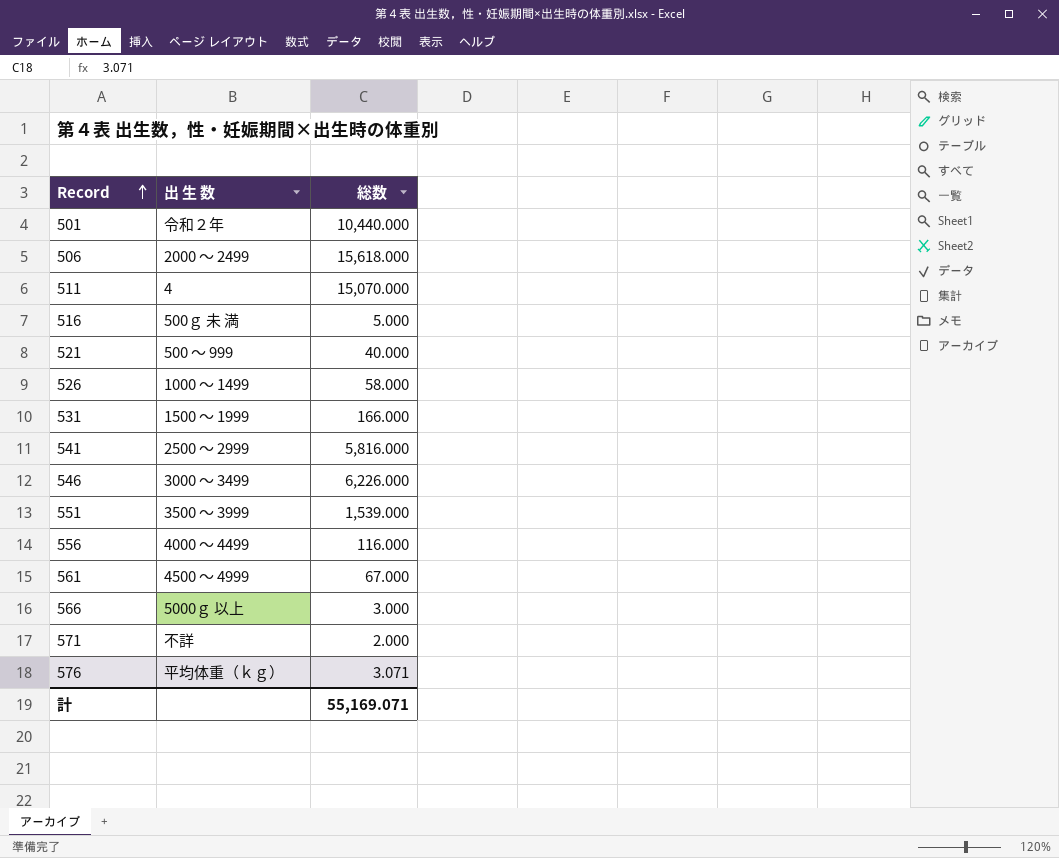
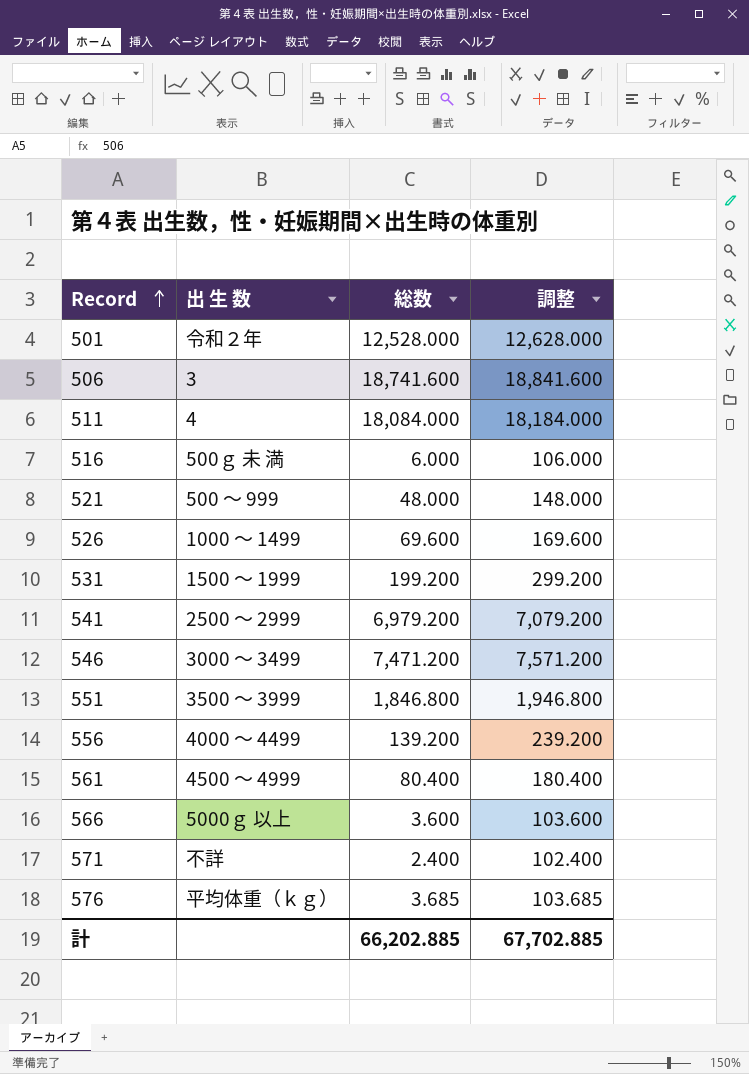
column 調整 | formula: none -> [総数] + 100
501 | 総数: 10,440.000 -> 12,528.000
506 | 出 生 数: 2000 ～ 2499 -> 3
506 | 総数: 15,618.000 -> 18,741.600
511 | 総数: 15,070.000 -> 18,084.000
516 | 総数: 5.000 -> 6.000
521 | 総数: 40.000 -> 48.000
526 | 総数: 58.000 -> 69.600
531 | 総数: 166.000 -> 199.200
541 | 総数: 5,816.000 -> 6,979.200
546 | 総数: 6,226.000 -> 7,471.200
551 | 総数: 1,539.000 -> 1,846.800
556 | 総数: 116.000 -> 139.200
561 | 総数: 67.000 -> 80.400
566 | 総数: 3.000 -> 3.600
571 | 総数: 2.000 -> 2.400
576 | 総数: 3.071 -> 3.685
計 | 総数: 55,169.071 -> 66,202.885

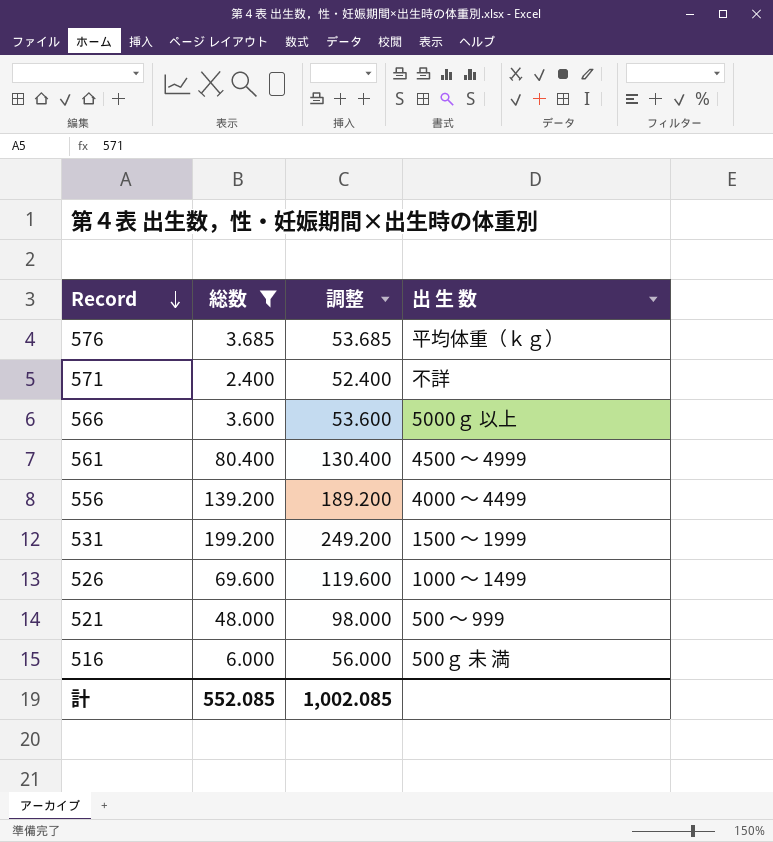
filter: none -> 総数 <= 199.200
row order: Record ascending -> Record descending
column 調整 | formula: [総数] + 100 -> [総数] + 50
column 出 生 数 | position: 2 -> 4
計 | 総数: 66,202.885 -> 552.085
計 | 調整: 67,702.885 -> 1,002.085

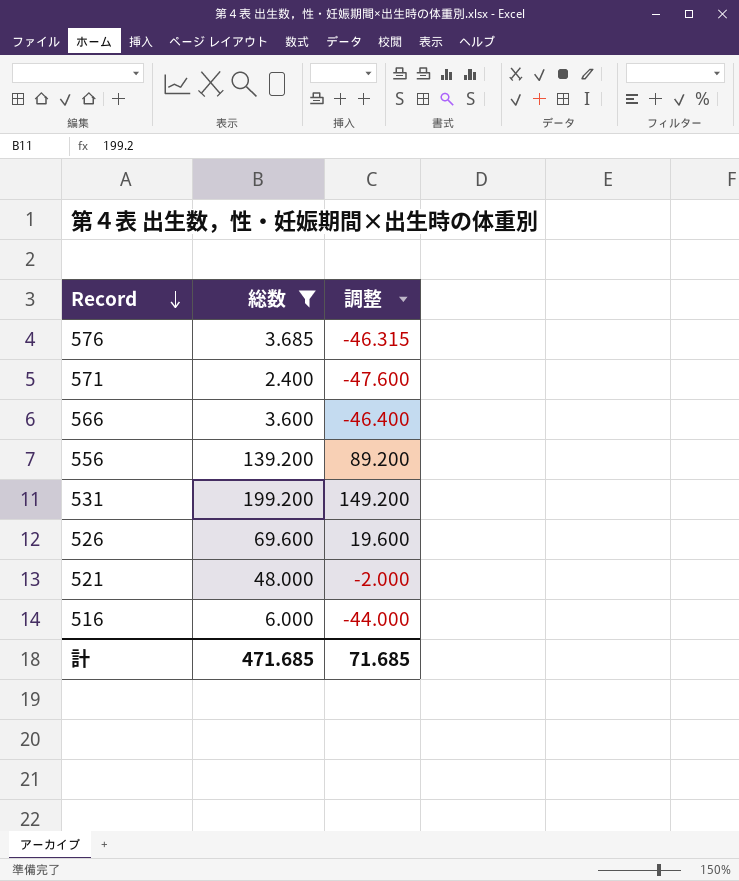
column 出 生 数 | position: 4 -> none
column 調整 | formula: [総数] + 50 -> [総数] - 50
row 561: 80.400 | 130.400 | 4500 ～ 4999 -> none
計 | 総数: 552.085 -> 471.685
計 | 調整: 1,002.085 -> 71.685

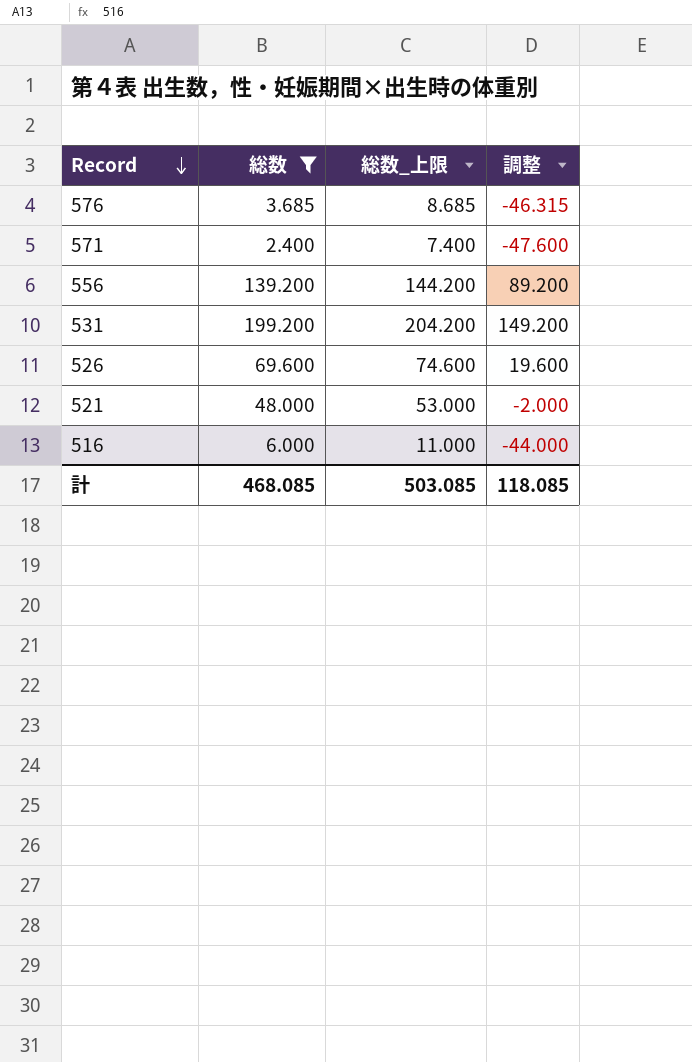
column 総数_上限 | formula: none -> [総数] + 5
row 566: 3.600 | -46.400 -> none
計 | 総数: 471.685 -> 468.085
計 | 調整: 71.685 -> 118.085

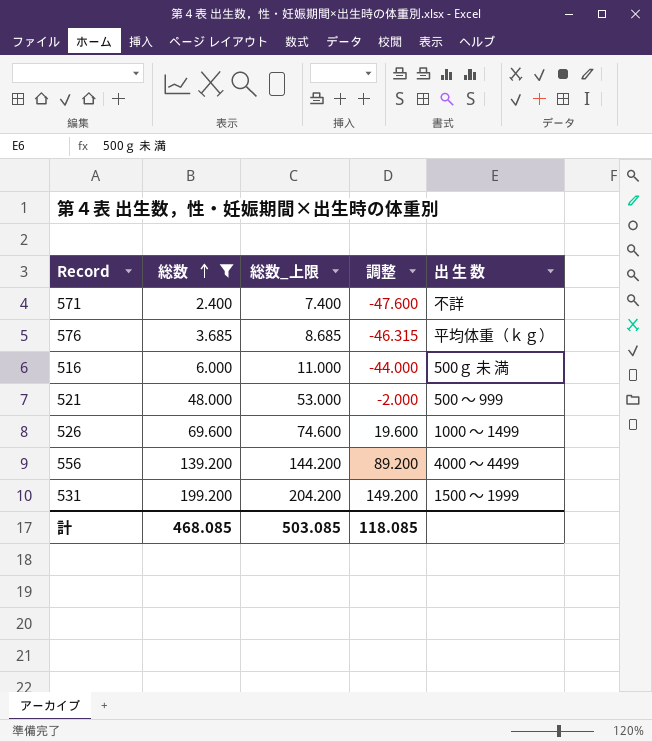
row order: Record descending -> 総数 ascending
column 出 生 数 | position: none -> 5

